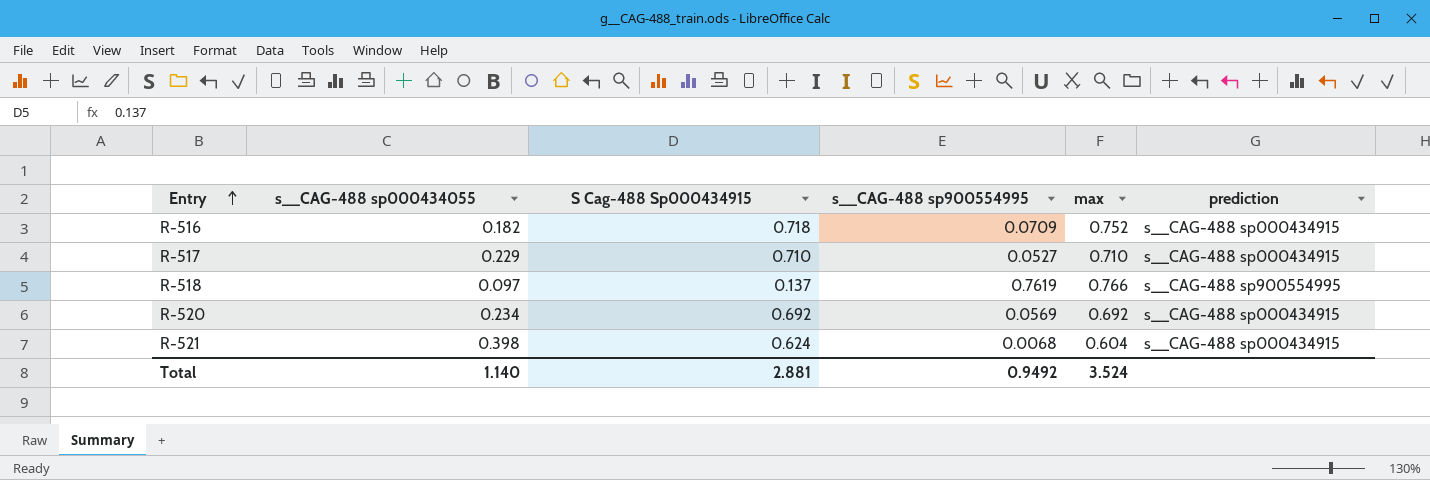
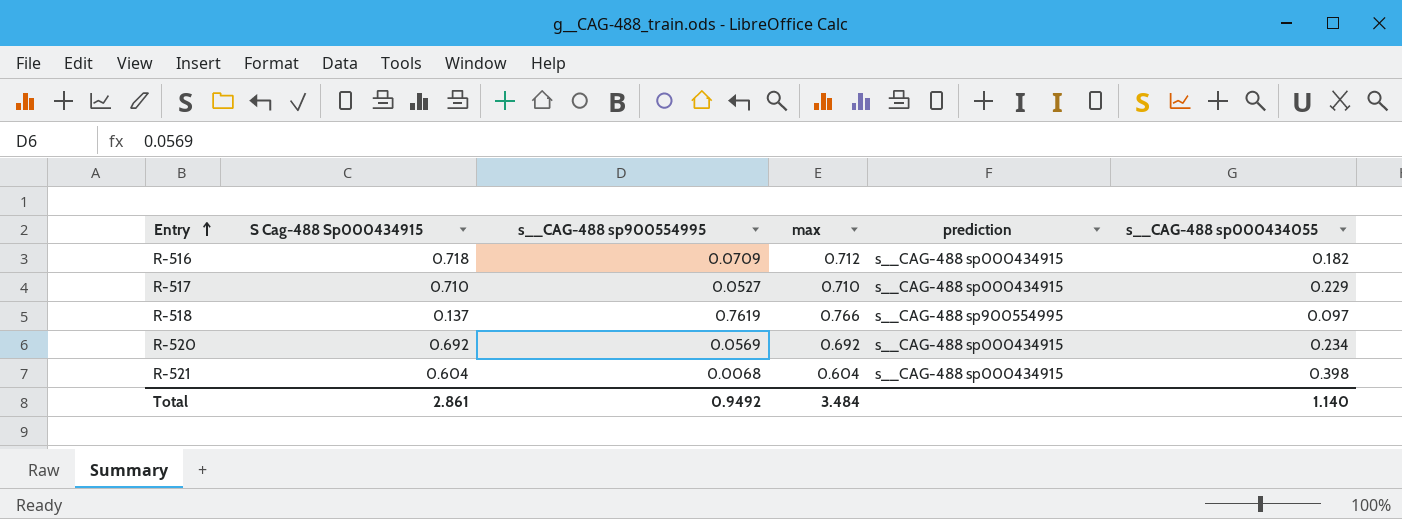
column s__CAG-488 sp000434055 | position: 2 -> 6
R-516 | max: 0.752 -> 0.712
R-521 | S Cag-488 Sp000434915: 0.624 -> 0.604
Total | S Cag-488 Sp000434915: 2.881 -> 2.861
Total | max: 3.524 -> 3.484

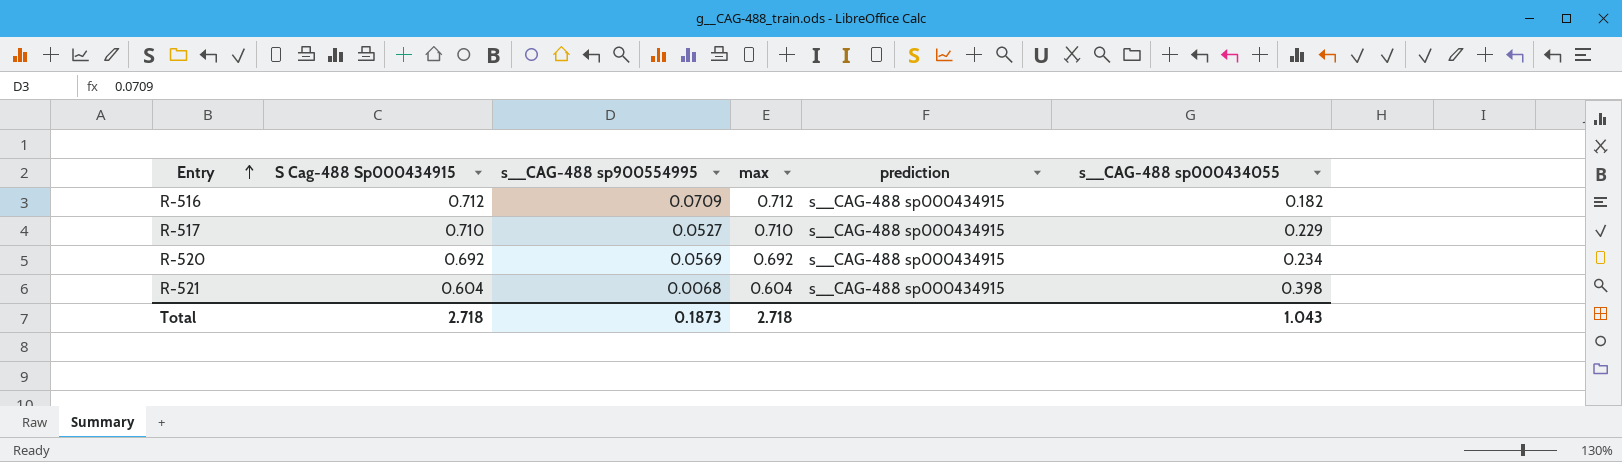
row R-518: 0.137 | 0.7619 | 0.766 | s__CAG-488 sp900554995 | 0.097 -> none
R-516 | S Cag-488 Sp000434915: 0.718 -> 0.712
Total | S Cag-488 Sp000434915: 2.861 -> 2.718
Total | s__CAG-488 sp900554995: 0.9492 -> 0.1873
Total | max: 3.484 -> 2.718
Total | s__CAG-488 sp000434055: 1.140 -> 1.043

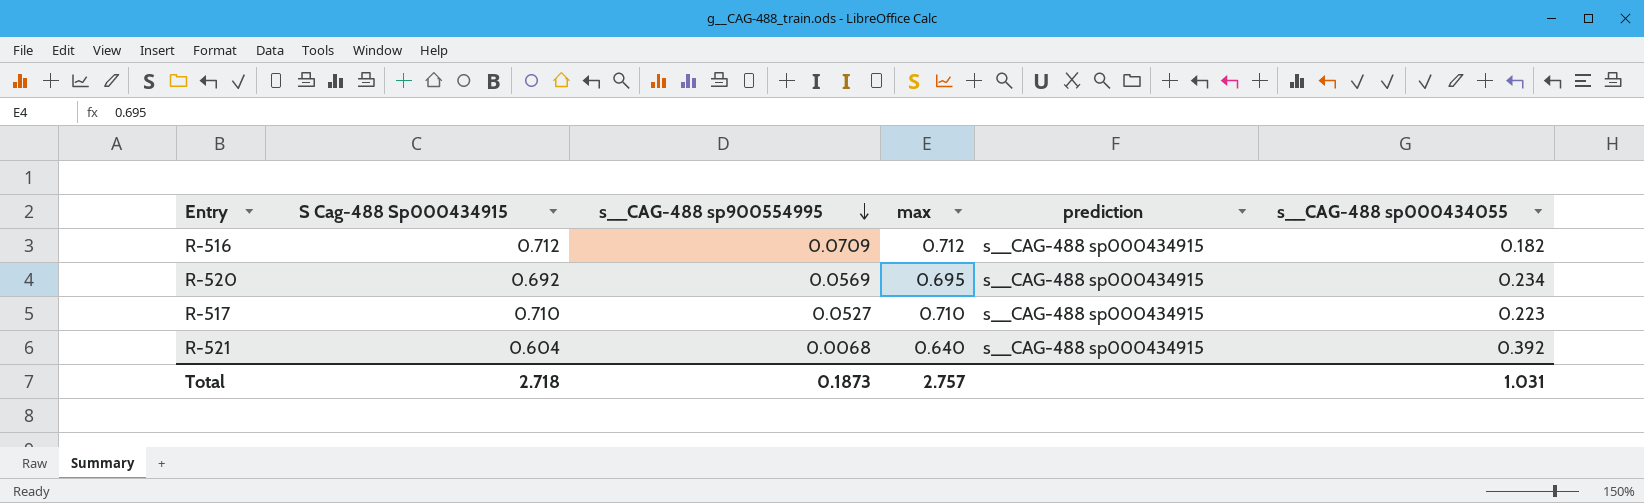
row order: Entry ascending -> s__CAG-488 sp900554995 descending
R-520 | max: 0.692 -> 0.695
R-517 | s__CAG-488 sp000434055: 0.229 -> 0.223
R-521 | max: 0.604 -> 0.640
R-521 | s__CAG-488 sp000434055: 0.398 -> 0.392
Total | max: 2.718 -> 2.757
Total | s__CAG-488 sp000434055: 1.043 -> 1.031

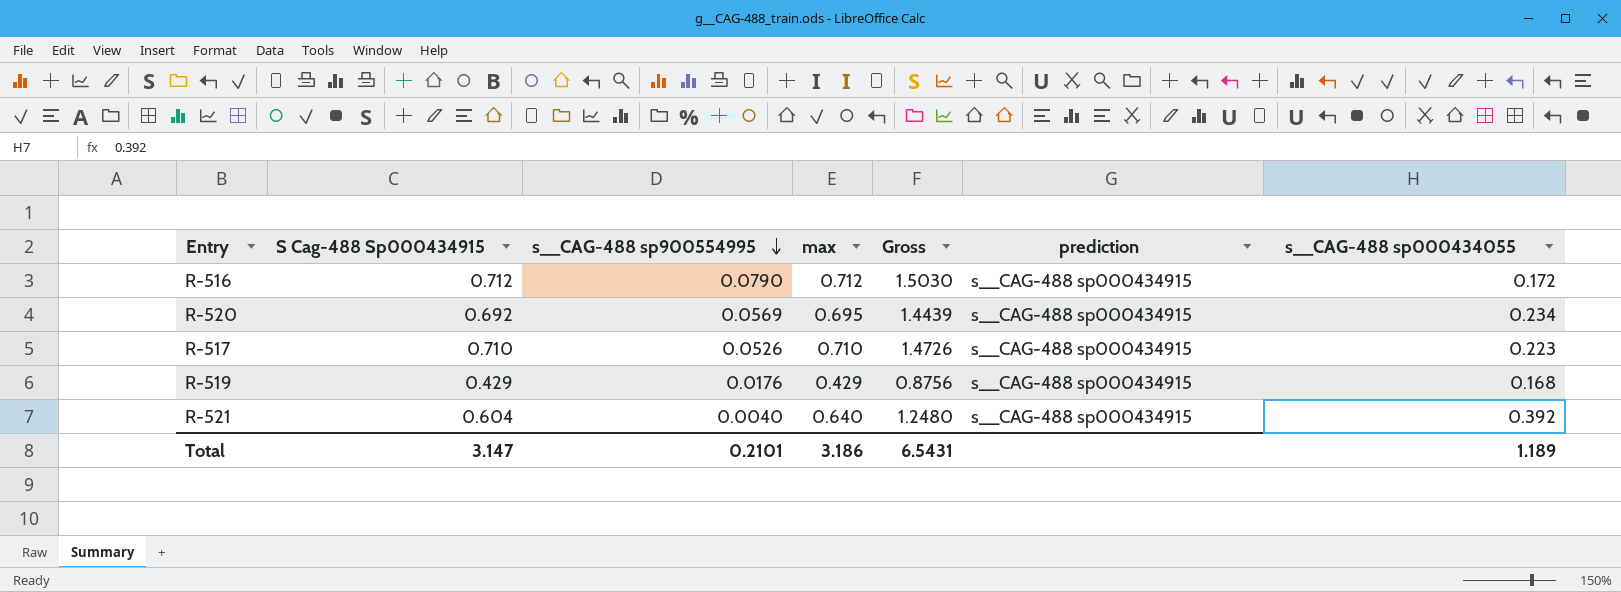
column Gross | formula: none -> [S Cag-488 Sp000434915] + [s__CAG-488 sp900554995] + [max]
R-516 | s__CAG-488 sp900554995: 0.0709 -> 0.0790
R-516 | s__CAG-488 sp000434055: 0.182 -> 0.172
R-517 | s__CAG-488 sp900554995: 0.0527 -> 0.0526
row R-519: none -> 0.429 | 0.0176 | 0.429 | 0.8756 | s__CAG-488 sp000434915 | 0.168
R-521 | s__CAG-488 sp900554995: 0.0068 -> 0.0040
Total | S Cag-488 Sp000434915: 2.718 -> 3.147
Total | s__CAG-488 sp900554995: 0.1873 -> 0.2101
Total | max: 2.757 -> 3.186
Total | s__CAG-488 sp000434055: 1.031 -> 1.189

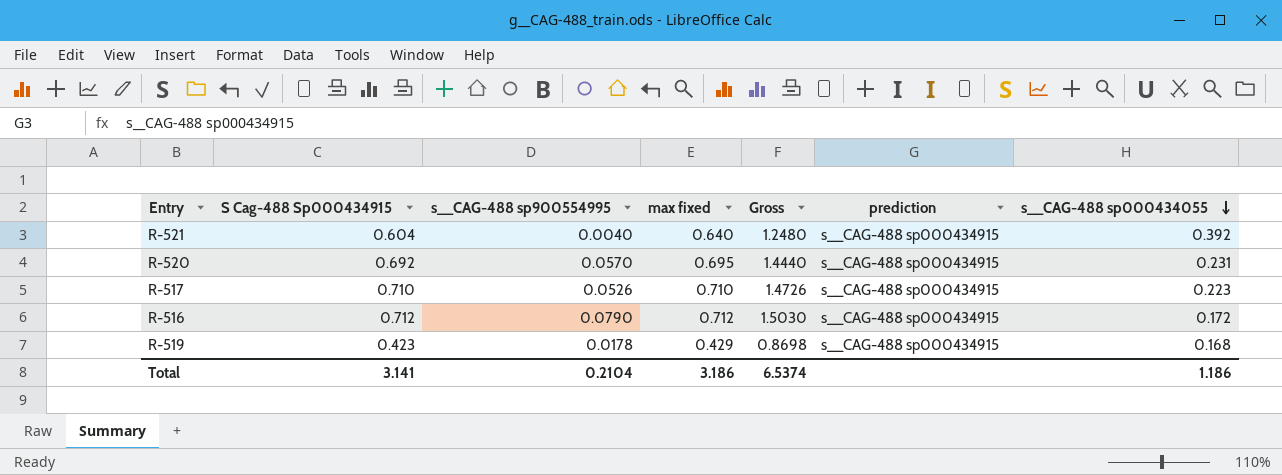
row order: s__CAG-488 sp900554995 descending -> s__CAG-488 sp000434055 descending
column name: max -> max fixed
R-520 | s__CAG-488 sp900554995: 0.0569 -> 0.0570
R-520 | Gross: 1.4439 -> 1.4440
R-520 | s__CAG-488 sp000434055: 0.234 -> 0.231
R-519 | S Cag-488 Sp000434915: 0.429 -> 0.423
R-519 | s__CAG-488 sp900554995: 0.0176 -> 0.0178
R-519 | Gross: 0.8756 -> 0.8698
Total | S Cag-488 Sp000434915: 3.147 -> 3.141
Total | s__CAG-488 sp900554995: 0.2101 -> 0.2104
Total | Gross: 6.5431 -> 6.5374
Total | s__CAG-488 sp000434055: 1.189 -> 1.186

